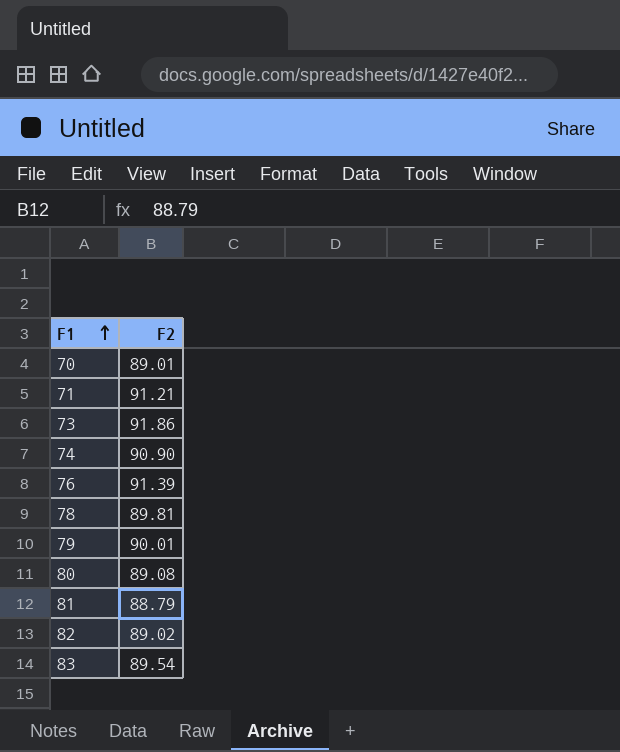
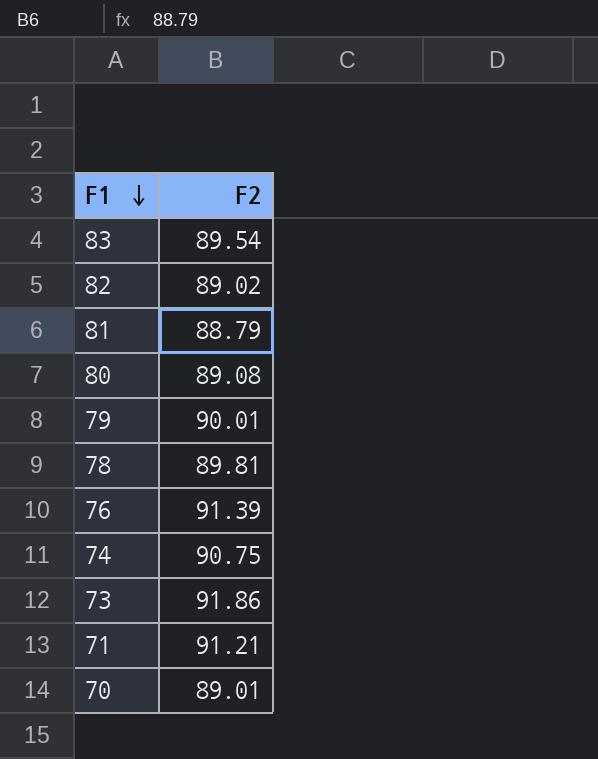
row order: F1 ascending -> F1 descending
74 | F2: 90.90 -> 90.75

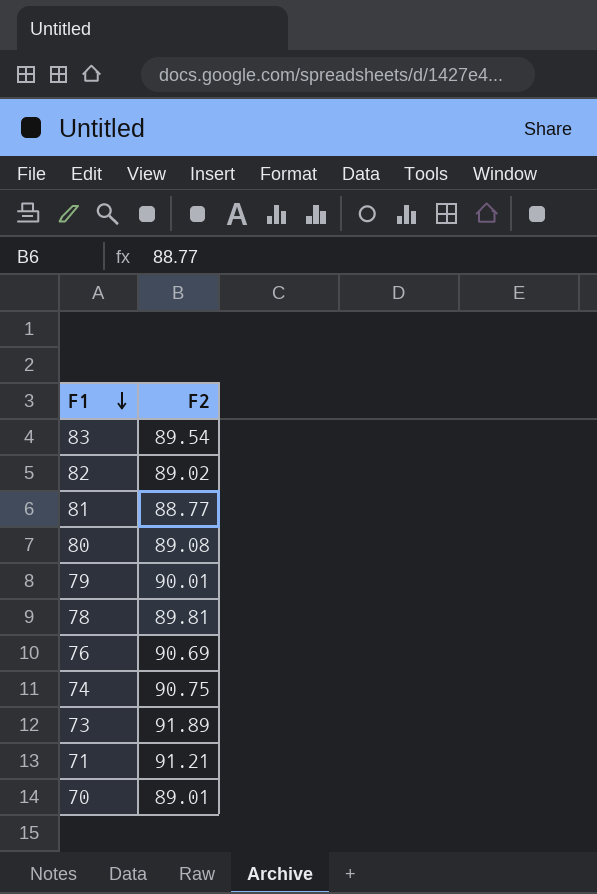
81 | F2: 88.79 -> 88.77
76 | F2: 91.39 -> 90.69
73 | F2: 91.86 -> 91.89

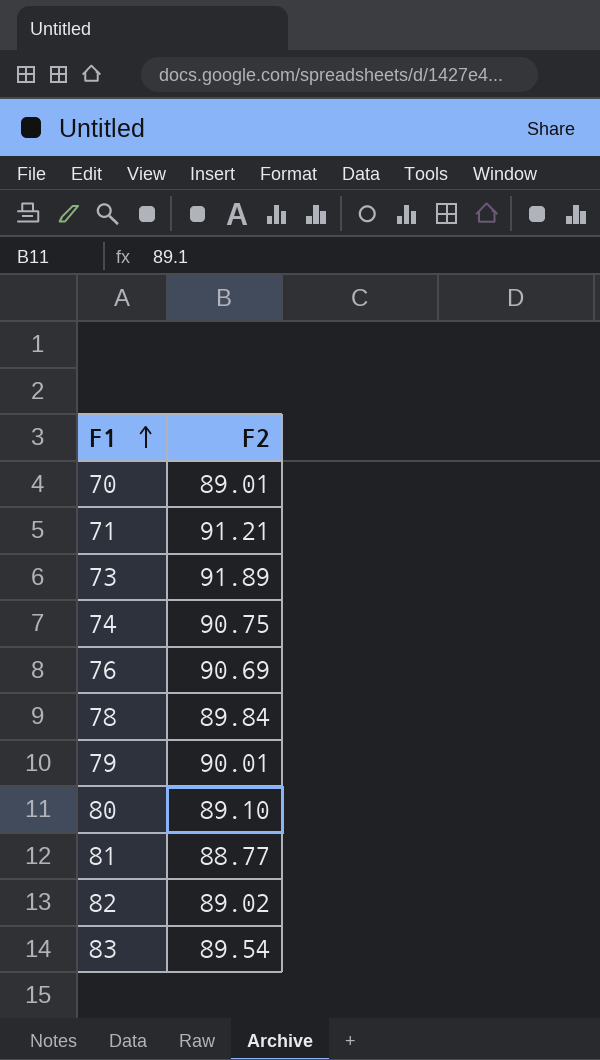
row order: F1 descending -> F1 ascending
78 | F2: 89.81 -> 89.84
80 | F2: 89.08 -> 89.10

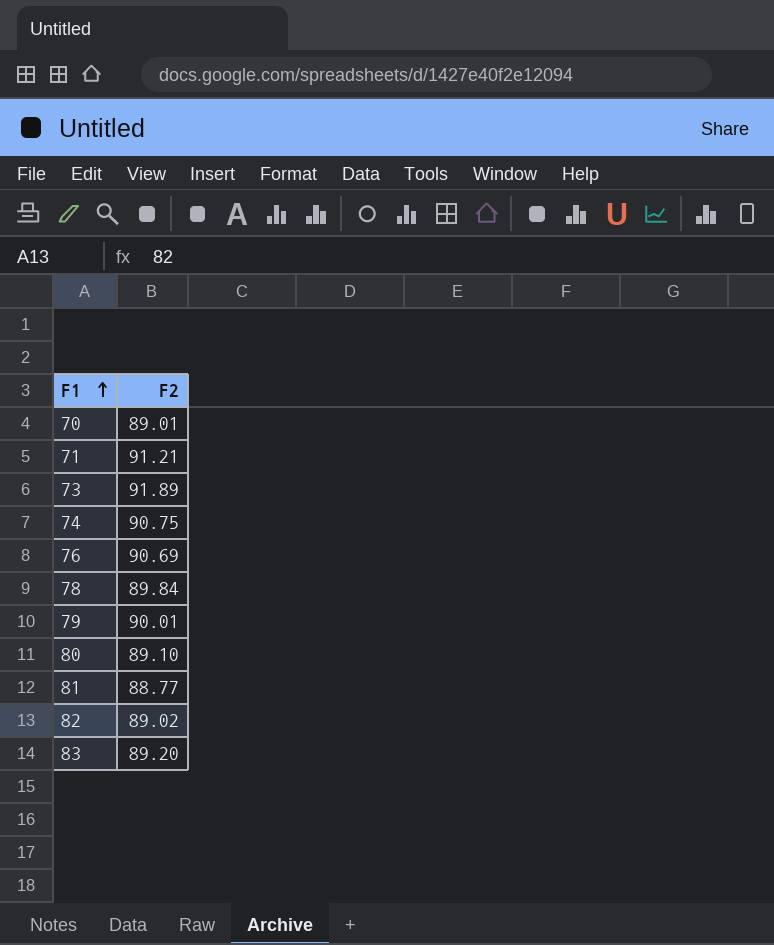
83 | F2: 89.54 -> 89.20

